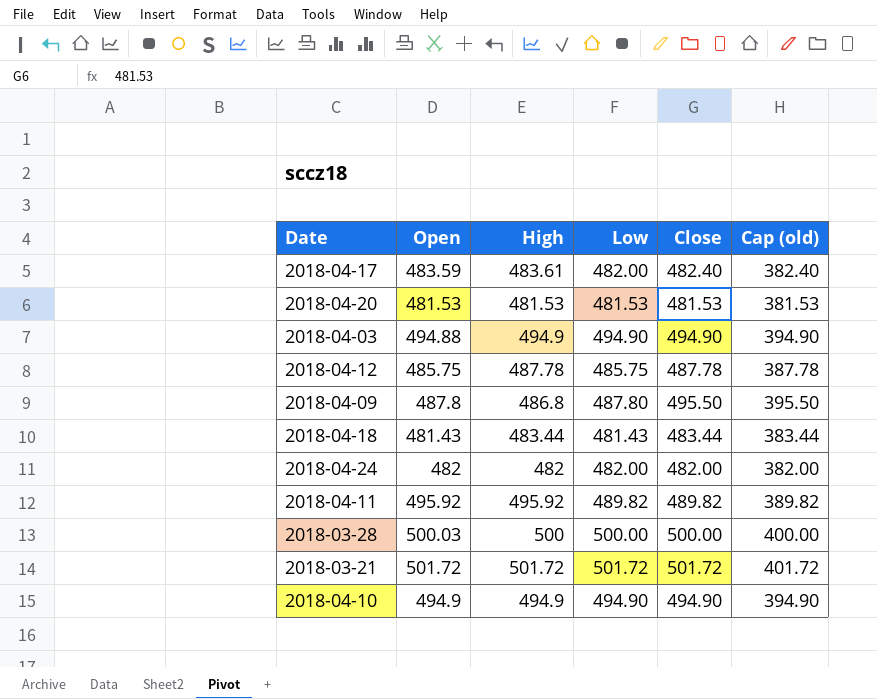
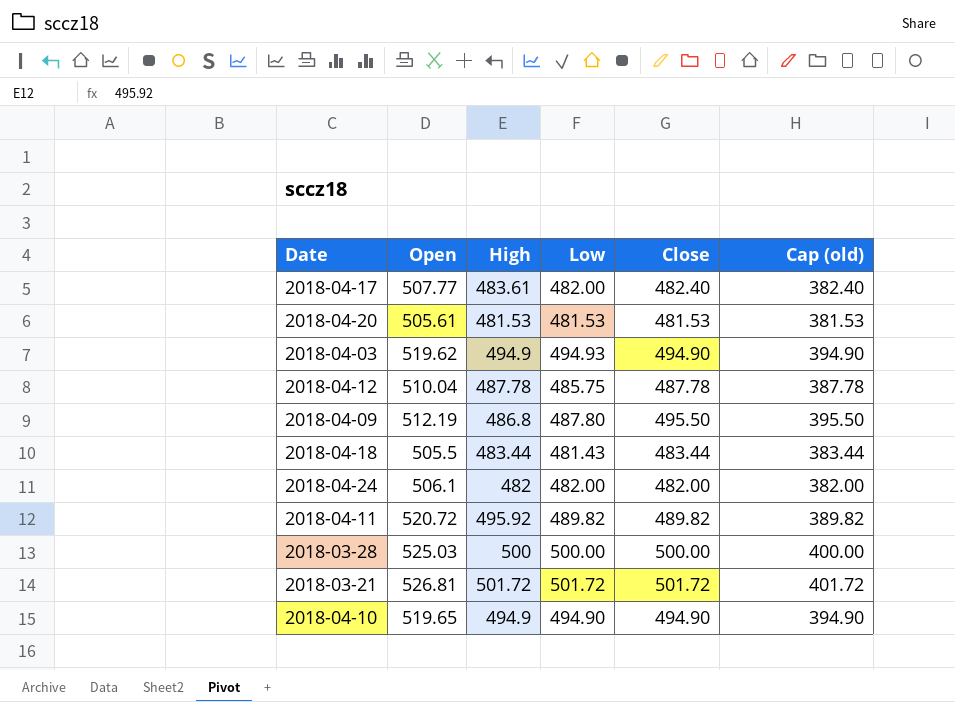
2018-04-17 | Open: 483.59 -> 507.77
2018-04-20 | Open: 481.53 -> 505.61
2018-04-03 | Open: 494.88 -> 519.62
2018-04-03 | Low: 494.90 -> 494.93
2018-04-12 | Open: 485.75 -> 510.04
2018-04-09 | Open: 487.8 -> 512.19
2018-04-18 | Open: 481.43 -> 505.5
2018-04-24 | Open: 482 -> 506.1
2018-04-11 | Open: 495.92 -> 520.72
2018-03-28 | Open: 500.03 -> 525.03
2018-03-21 | Open: 501.72 -> 526.81
2018-04-10 | Open: 494.9 -> 519.65

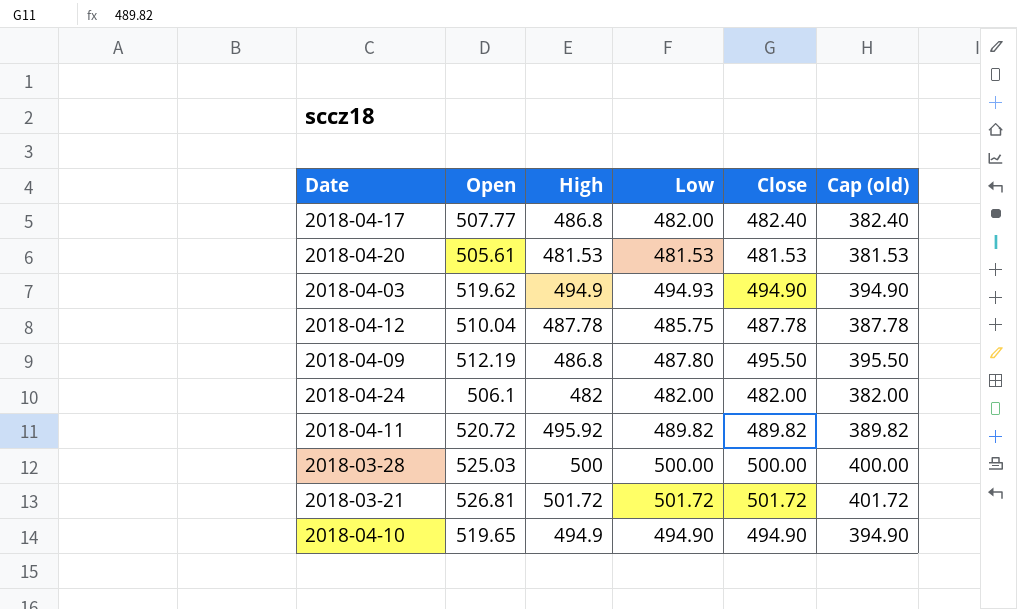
row 2018-04-18: 505.5 | 483.44 | 481.43 | 483.44 | 383.44 -> none
2018-04-17 | High: 483.61 -> 486.8

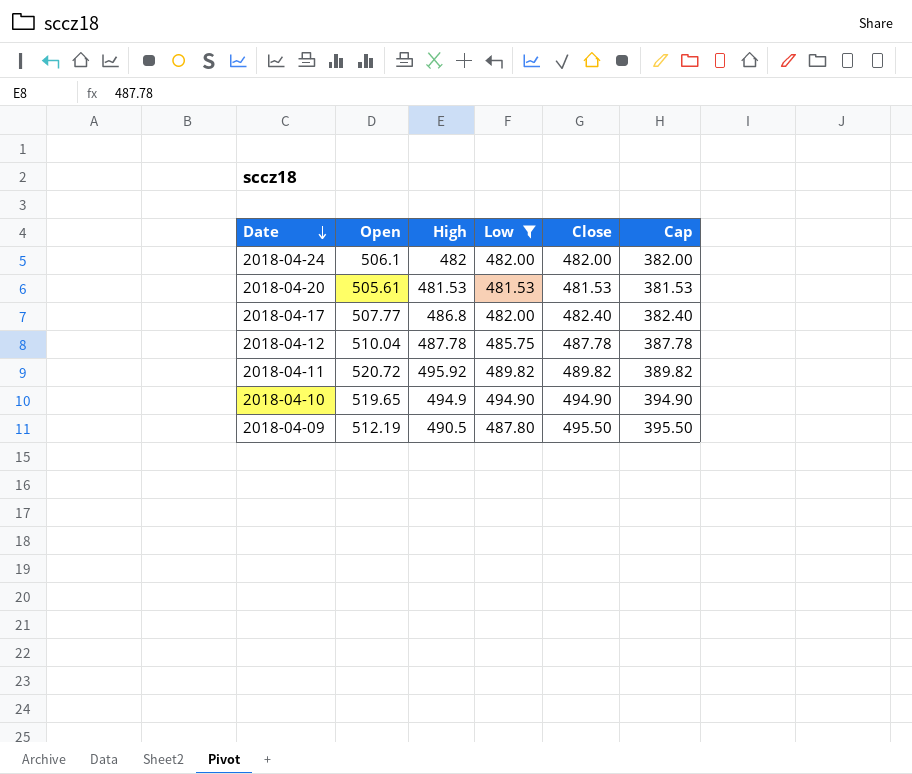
filter: none -> Low <= 494.90
row order: none -> Date descending
column name: Cap (old) -> Cap
2018-04-09 | High: 486.8 -> 490.5

